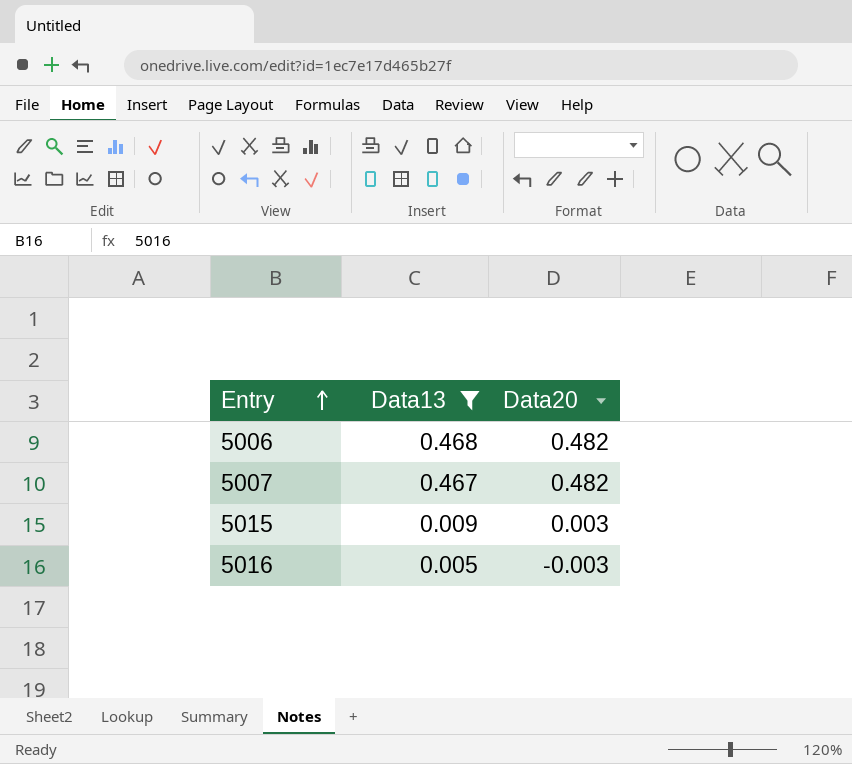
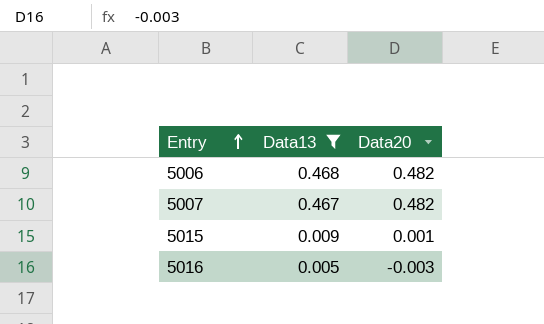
5015 | Data20: 0.003 -> 0.001

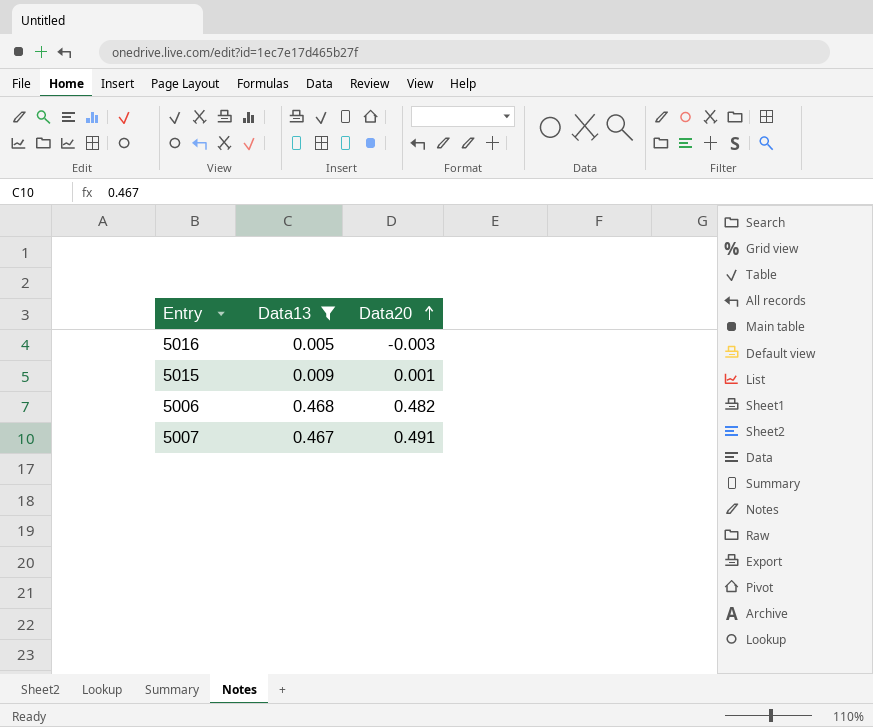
row order: Entry ascending -> Data20 ascending
5007 | Data20: 0.482 -> 0.491

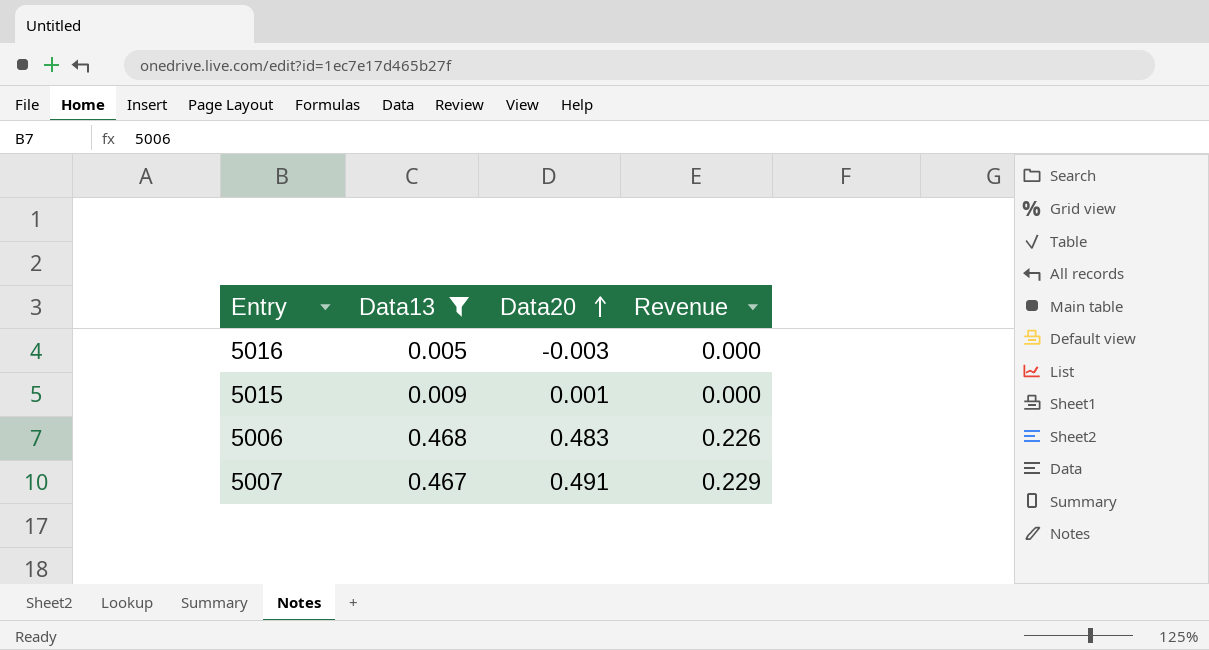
column Revenue | formula: none -> [Data13] * [Data20]
5006 | Data20: 0.482 -> 0.483

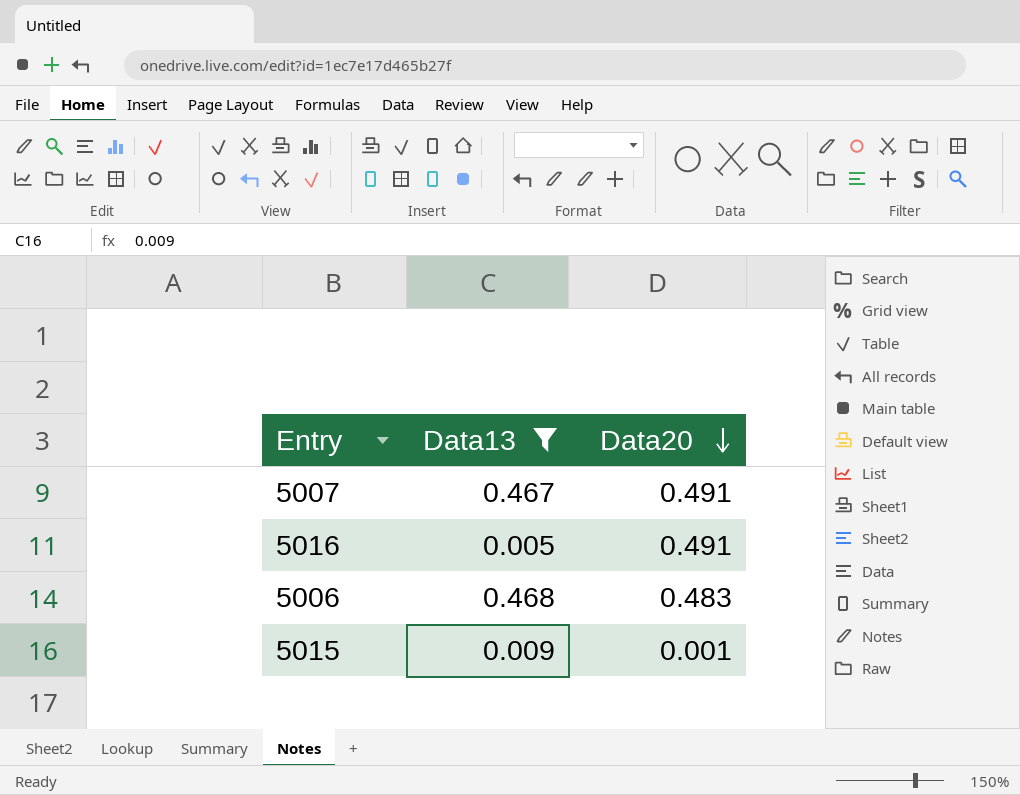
row order: Data20 ascending -> Data20 descending
column Revenue | formula: [Data13] * [Data20] -> none
5016 | Data20: -0.003 -> 0.491

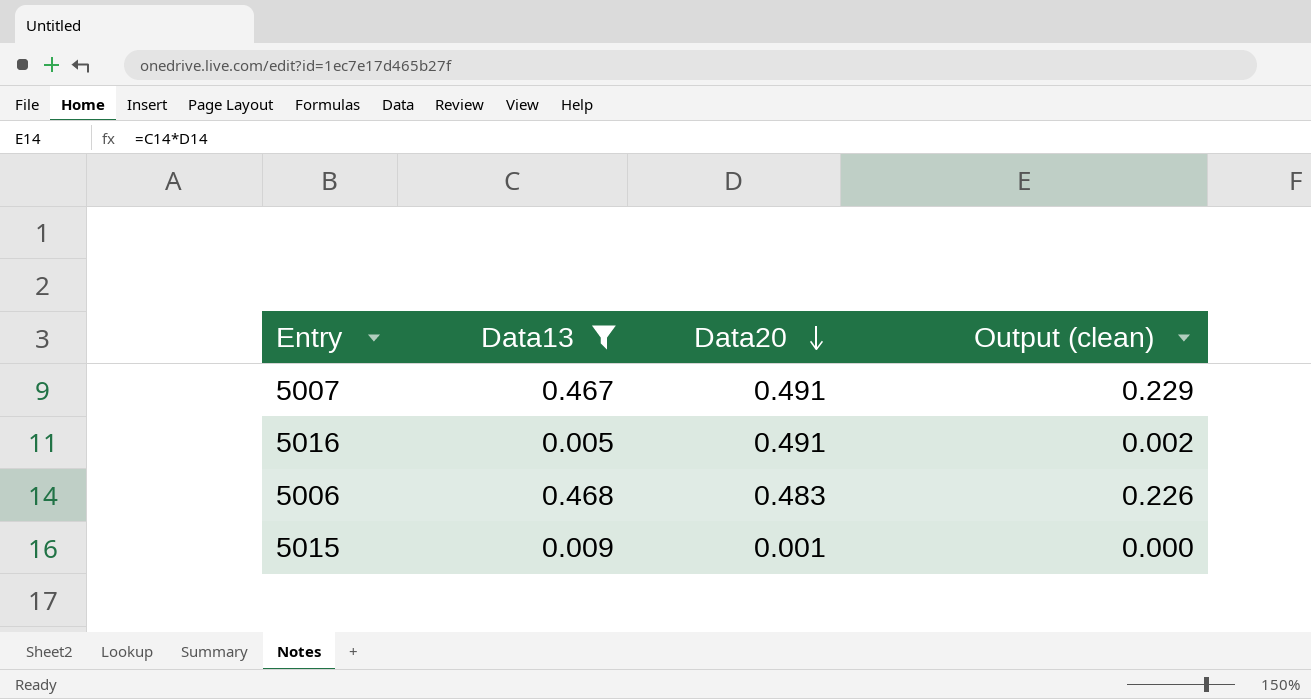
column Output (clean) | formula: none -> [Data13] * [Data20]

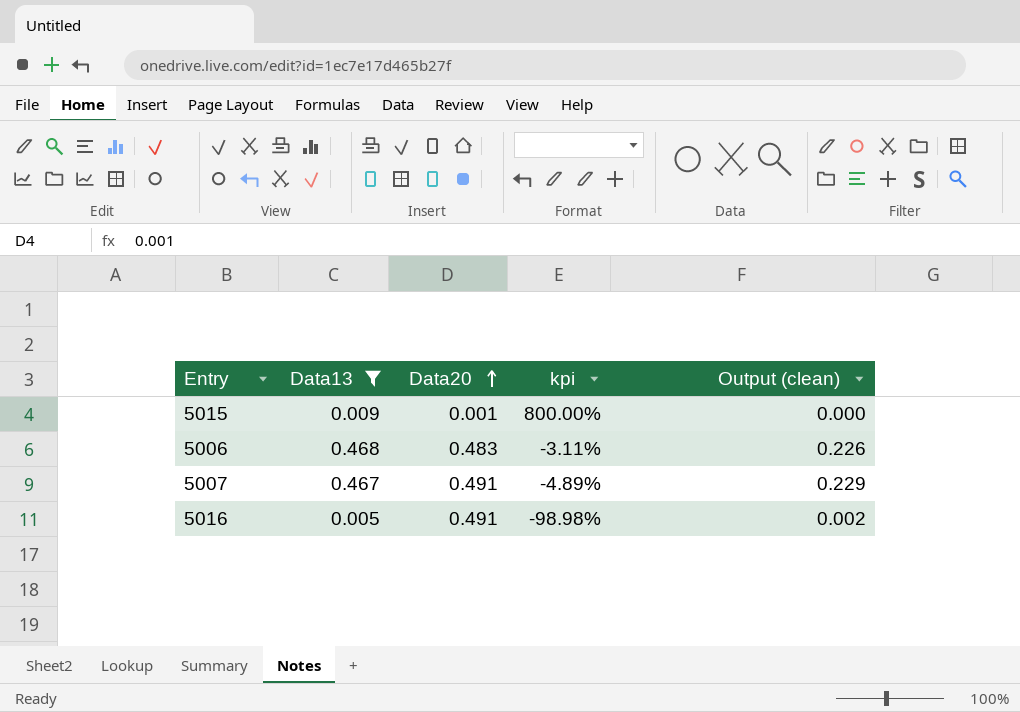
row order: Data20 descending -> Data20 ascending
column kpi | formula: none -> ([Data13] - [Data20]) / [Data20]

